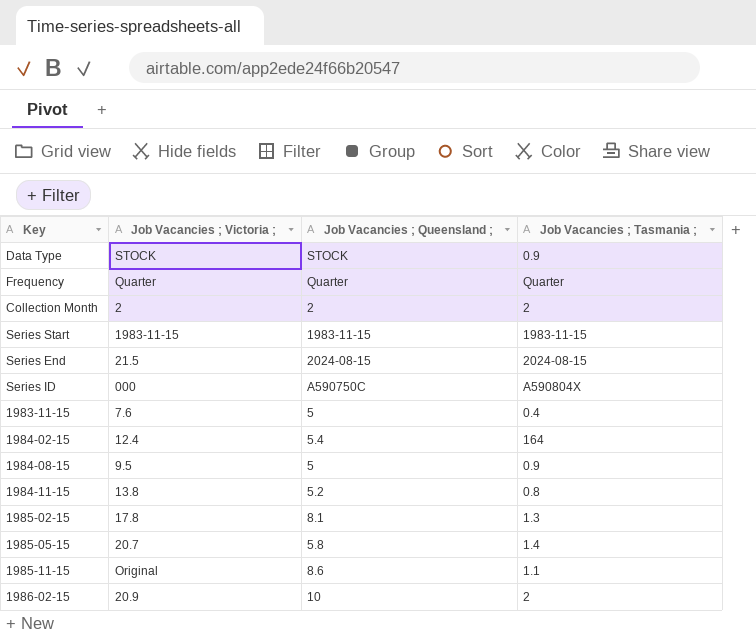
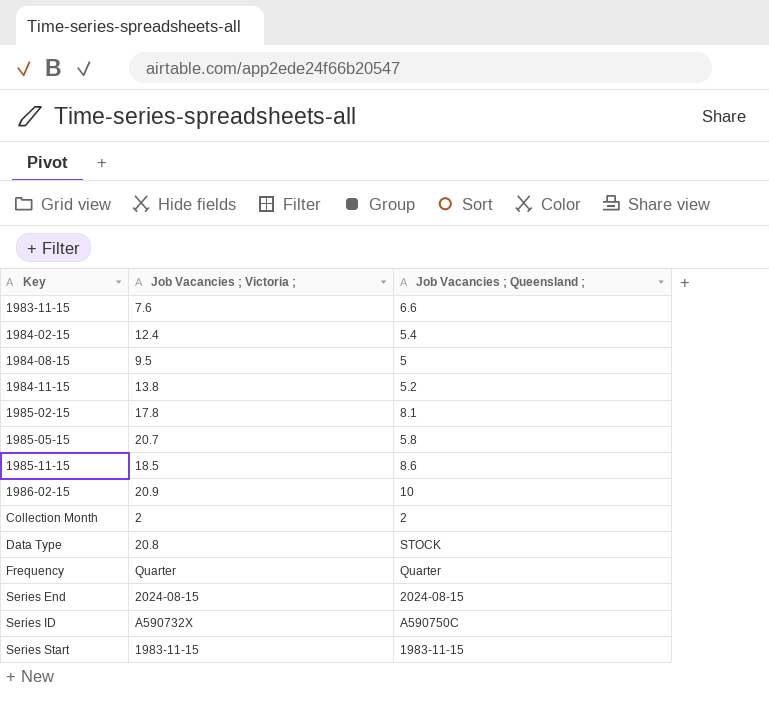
row order: none -> Key ascending
column Job Vacancies ; Tasmania ; | position: 4 -> none
1983-11-15 | Job Vacancies ; Queensland ;: 5 -> 6.6
1985-11-15 | Job Vacancies ; Victoria ;: Original -> 18.5
Data Type | Job Vacancies ; Victoria ;: STOCK -> 20.8
Series End | Job Vacancies ; Victoria ;: 21.5 -> 2024-08-15
Series ID | Job Vacancies ; Victoria ;: 000 -> A590732X

